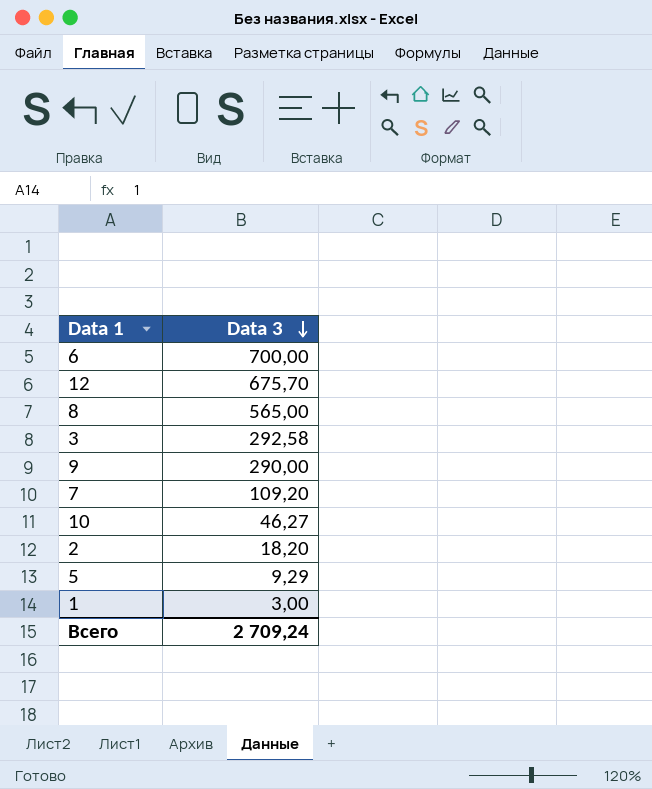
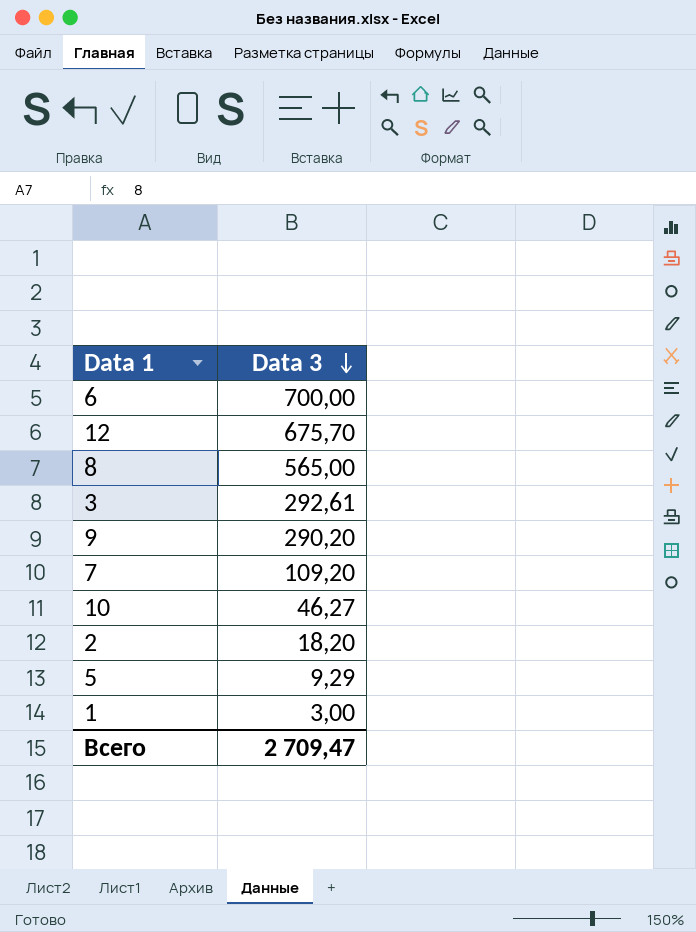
3 | Data 3: 292,58 -> 292,61
9 | Data 3: 290,00 -> 290,20
Всего | Data 3: 2 709,24 -> 2 709,47

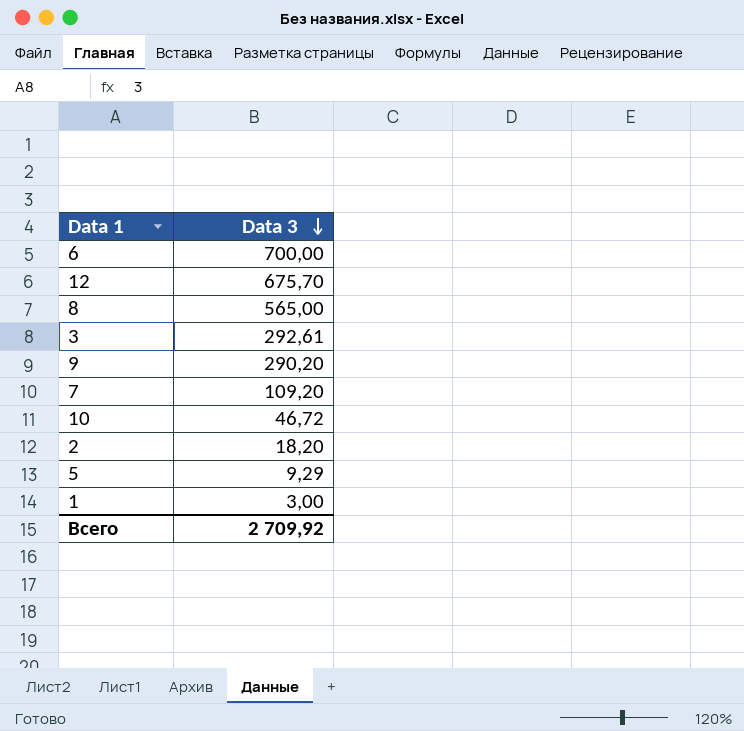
10 | Data 3: 46,27 -> 46,72
Всего | Data 3: 2 709,47 -> 2 709,92

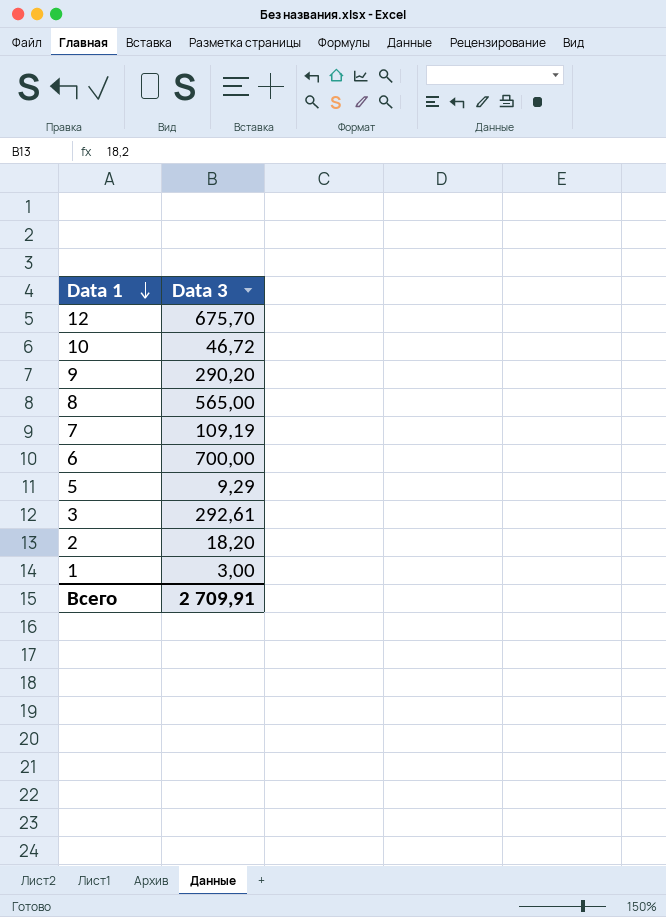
row order: Data 3 descending -> Data 1 descending
7 | Data 3: 109,20 -> 109,19
Всего | Data 3: 2 709,92 -> 2 709,91

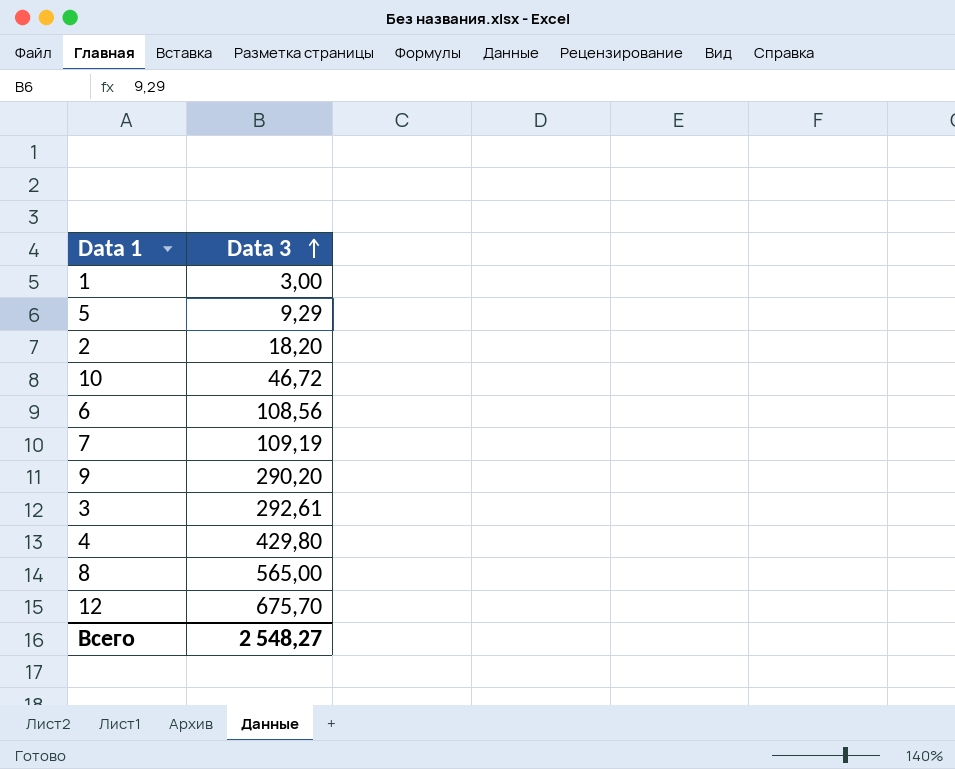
row order: Data 1 descending -> Data 3 ascending
6 | Data 3: 700,00 -> 108,56
row 4: none -> 429,80
Всего | Data 3: 2 709,91 -> 2 548,27

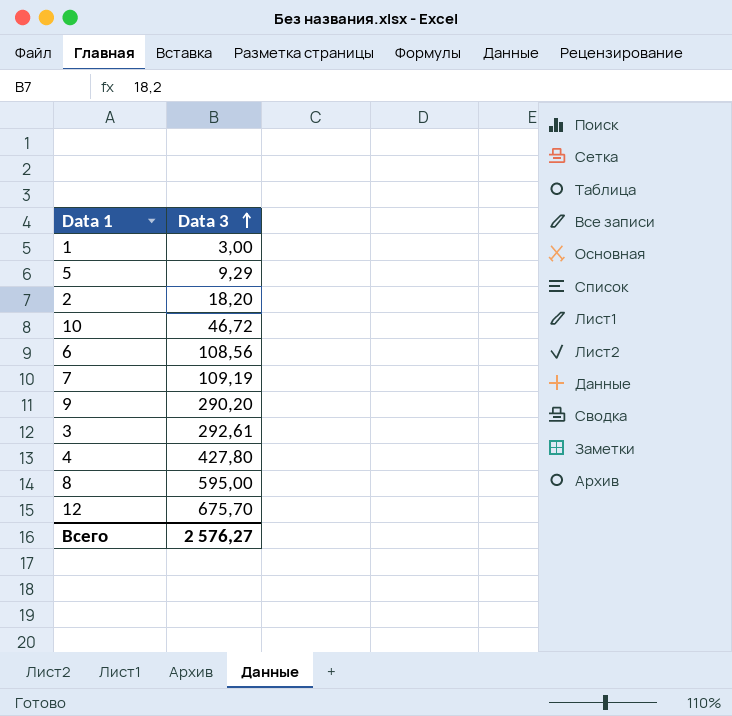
4 | Data 3: 429,80 -> 427,80
8 | Data 3: 565,00 -> 595,00
Всего | Data 3: 2 548,27 -> 2 576,27

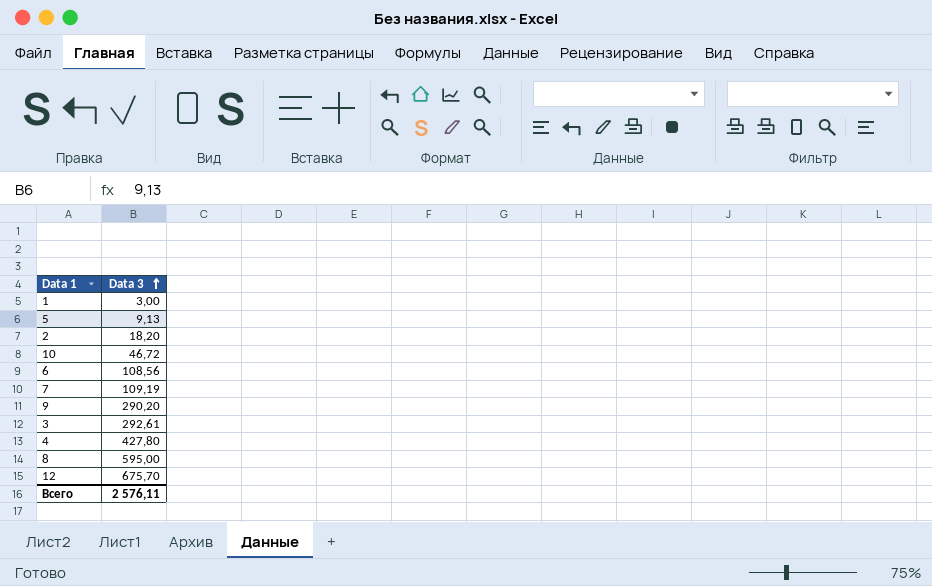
5 | Data 3: 9,29 -> 9,13
Всего | Data 3: 2 576,27 -> 2 576,11

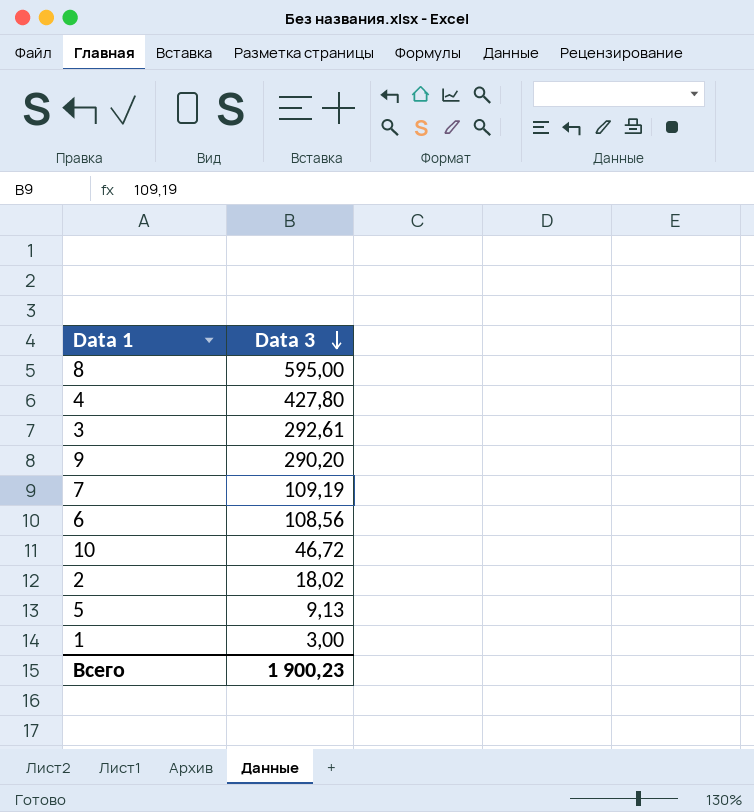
row order: Data 3 ascending -> Data 3 descending
row 12: 675,70 -> none
2 | Data 3: 18,20 -> 18,02
Всего | Data 3: 2 576,11 -> 1 900,23

